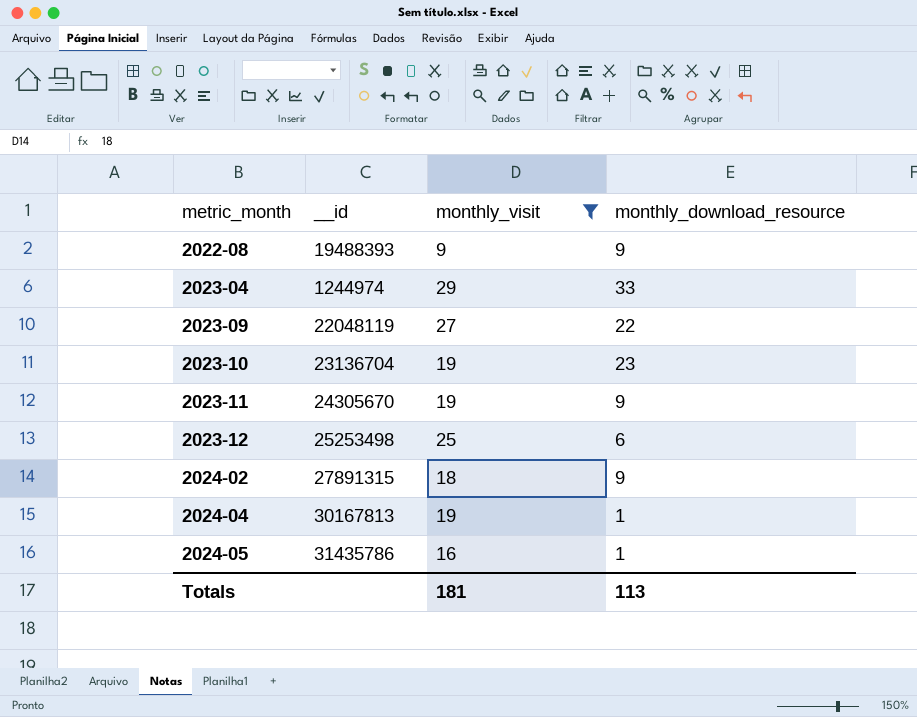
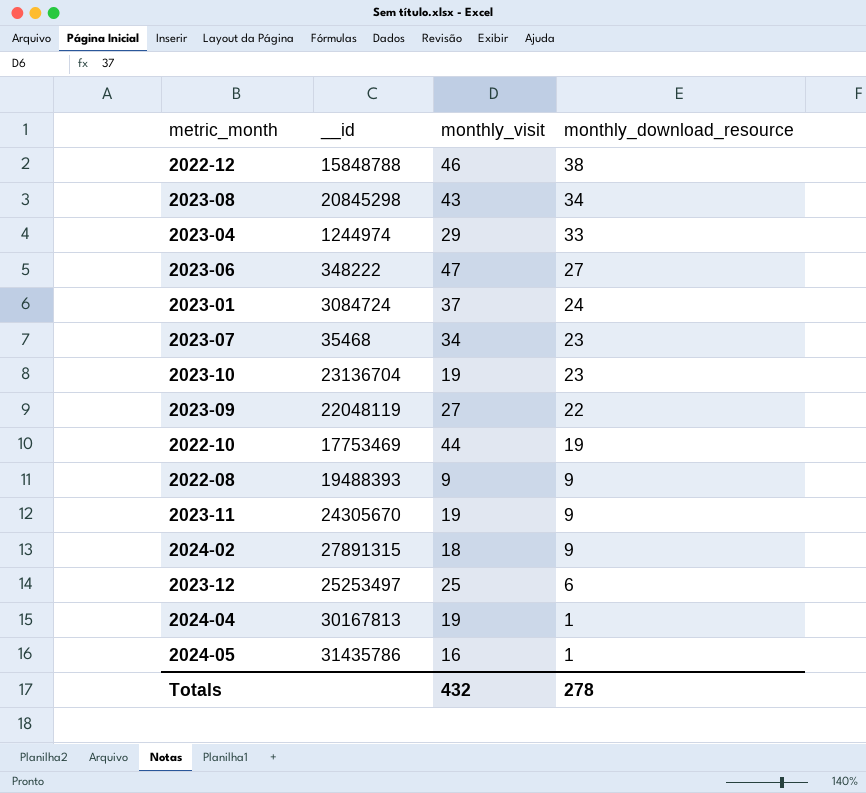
filter: monthly_visit <= 29 -> none
row order: metric_month ascending -> monthly_download_resource descending
2023-12 | __id: 25253498 -> 25253497
Totals | monthly_visit: 181 -> 432
Totals | monthly_download_resource: 113 -> 278

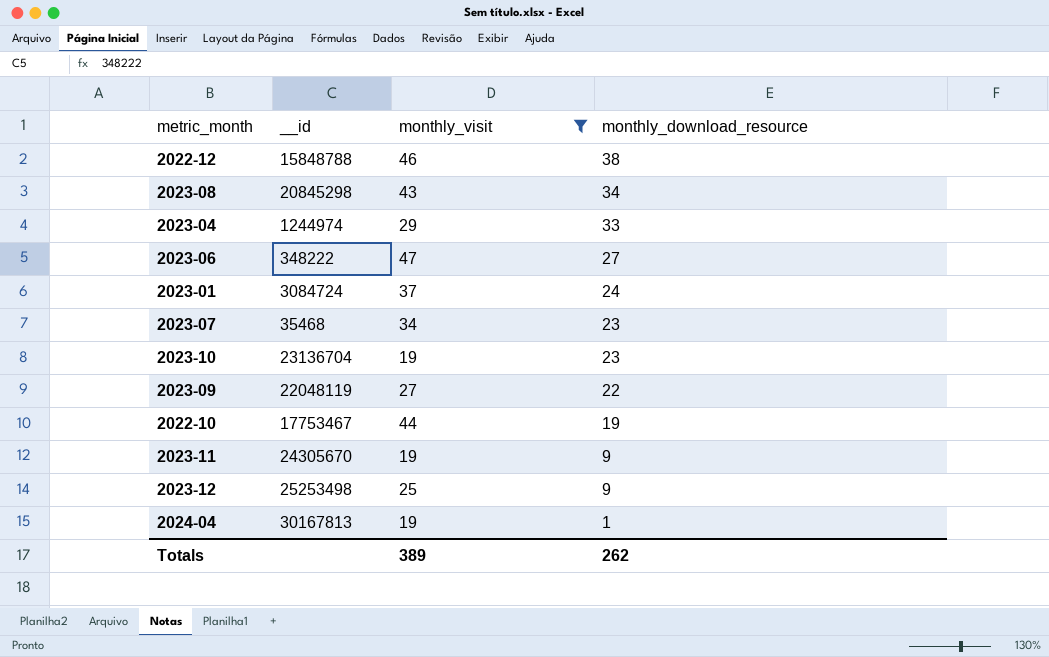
filter: none -> monthly_visit >= 19
2022-10 | __id: 17753469 -> 17753467
2023-12 | __id: 25253497 -> 25253498
2023-12 | monthly_download_resource: 6 -> 9
Totals | monthly_visit: 432 -> 389
Totals | monthly_download_resource: 278 -> 262

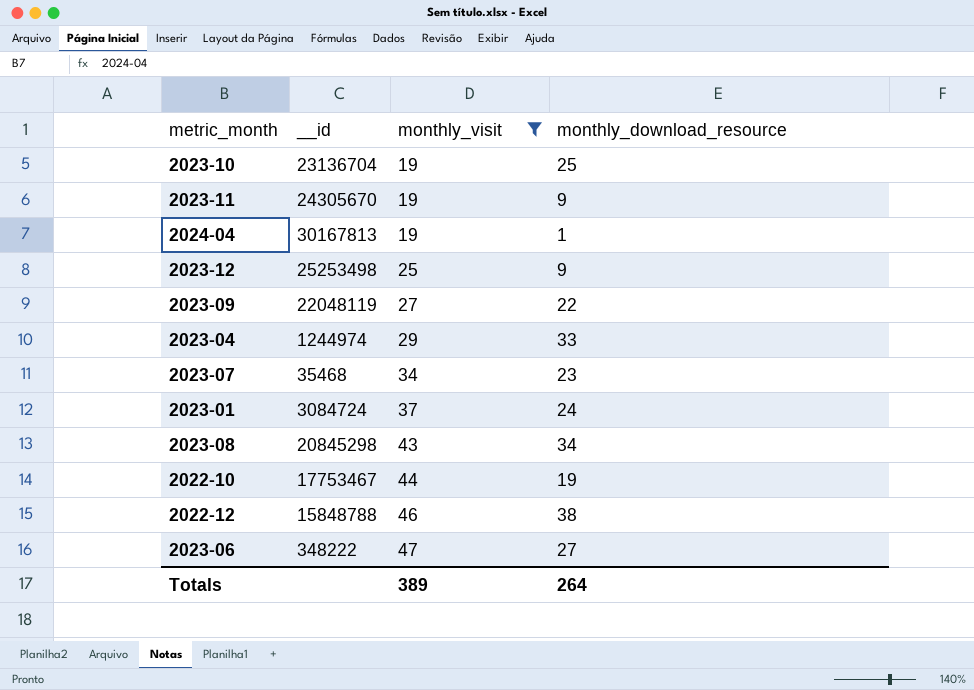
row order: monthly_download_resource descending -> monthly_visit ascending
2023-10 | monthly_download_resource: 23 -> 25
Totals | monthly_download_resource: 262 -> 264

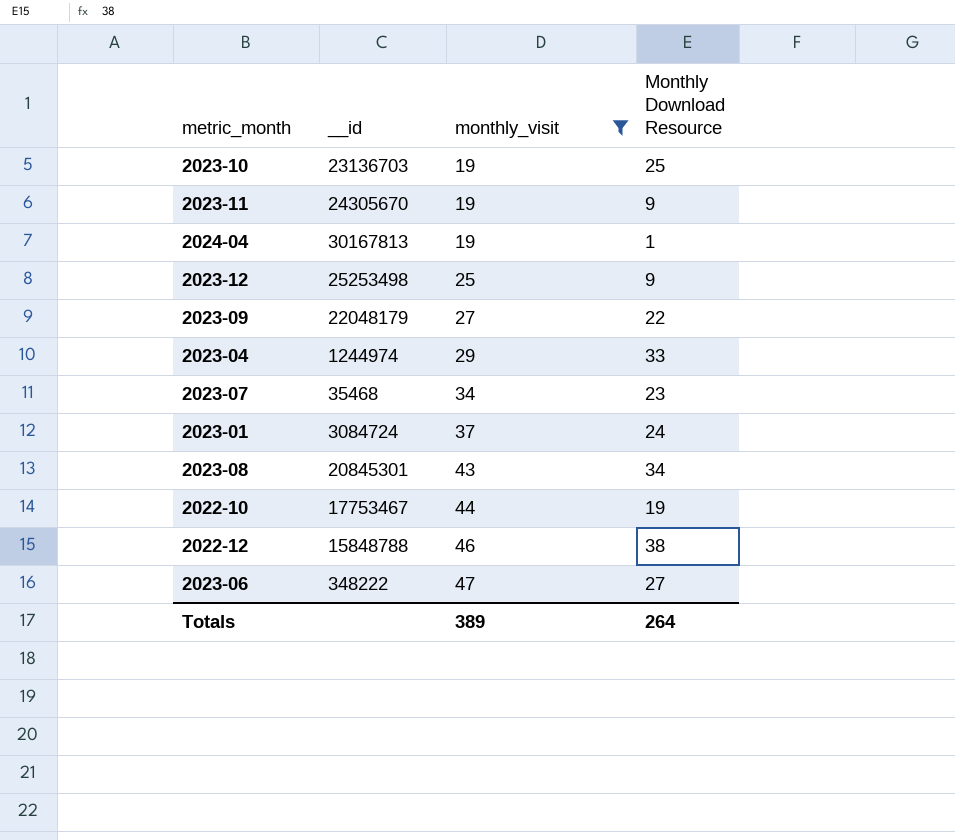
column name: monthly_download_resource -> Monthly Download Resource
2023-10 | __id: 23136704 -> 23136703
2023-09 | __id: 22048119 -> 22048179
2023-08 | __id: 20845298 -> 20845301

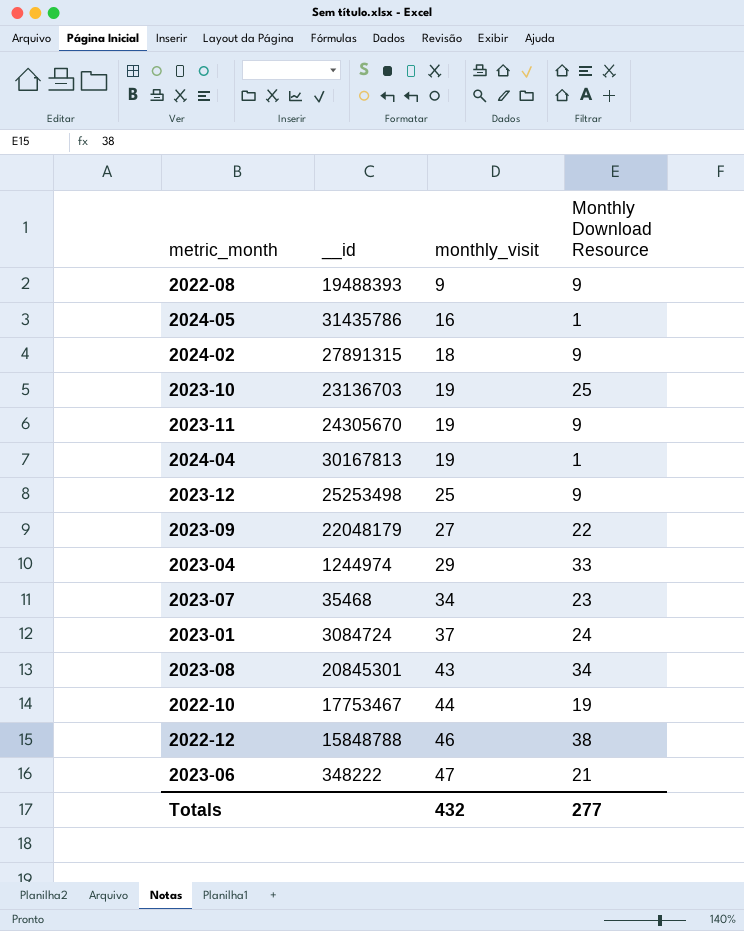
filter: monthly_visit >= 19 -> none
2023-06 | Monthly Download Resource: 27 -> 21
Totals | monthly_visit: 389 -> 432
Totals | Monthly Download Resource: 264 -> 277

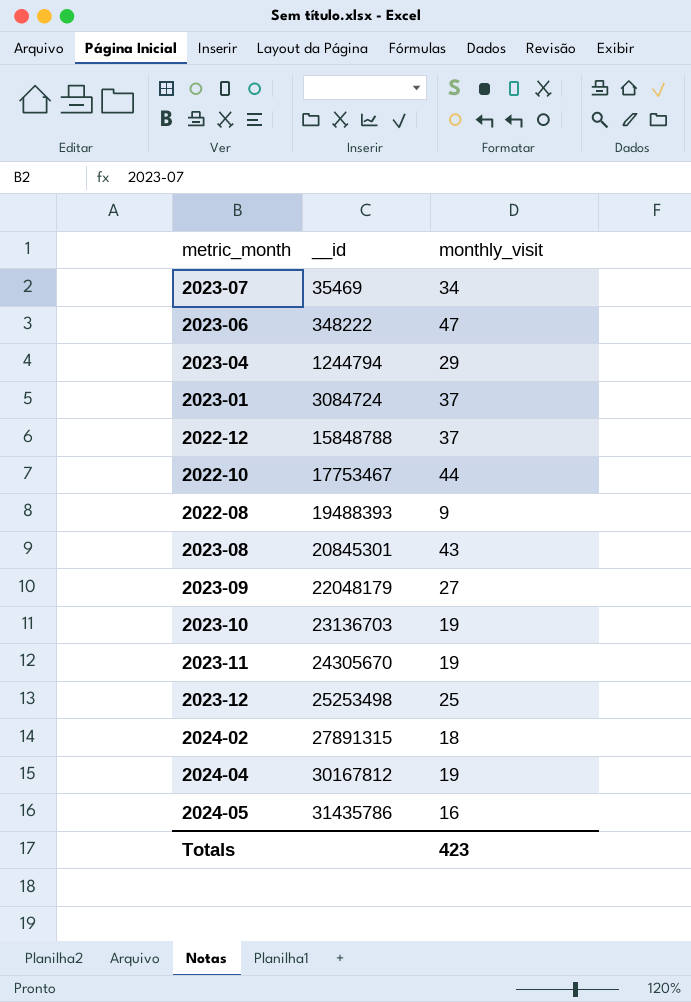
row order: monthly_visit ascending -> __id ascending
column Monthly Download Resource | position: 4 -> none
2023-07 | __id: 35468 -> 35469
2023-04 | __id: 1244974 -> 1244794
2022-12 | monthly_visit: 46 -> 37
2024-04 | __id: 30167813 -> 30167812
Totals | monthly_visit: 432 -> 423

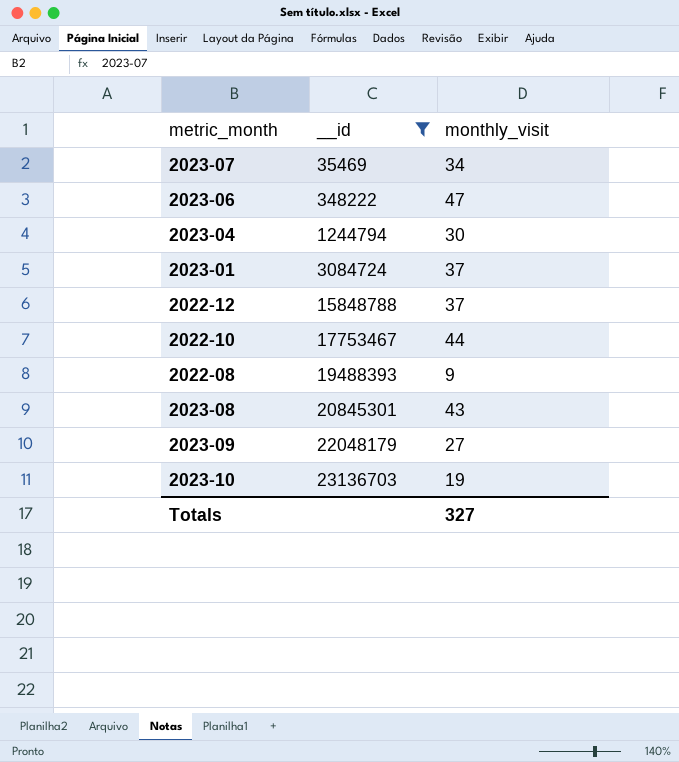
filter: none -> __id <= 23136703
2023-04 | monthly_visit: 29 -> 30
Totals | monthly_visit: 423 -> 327

